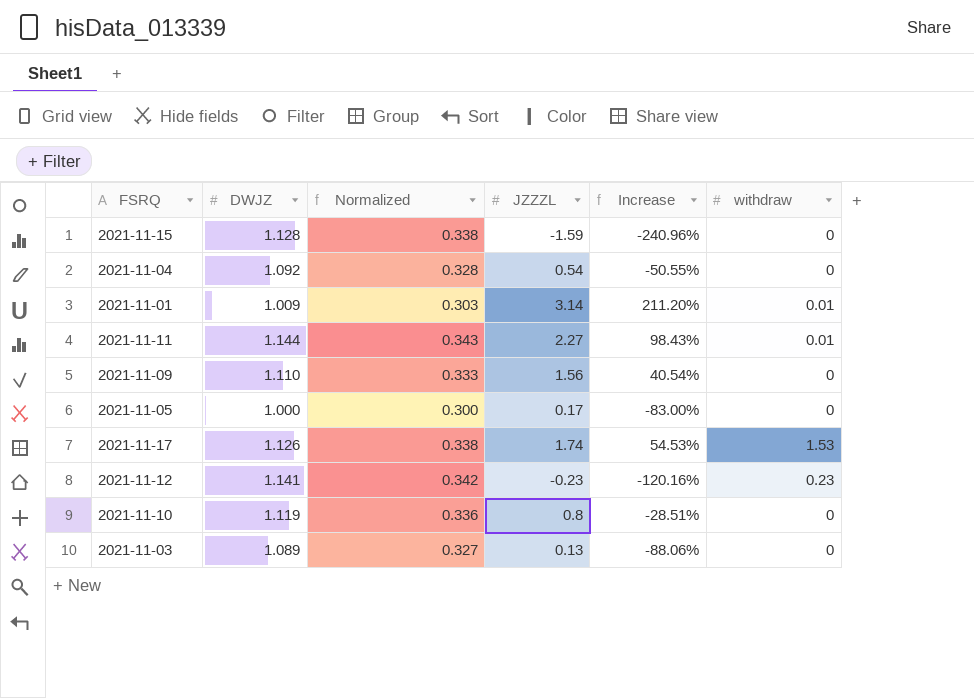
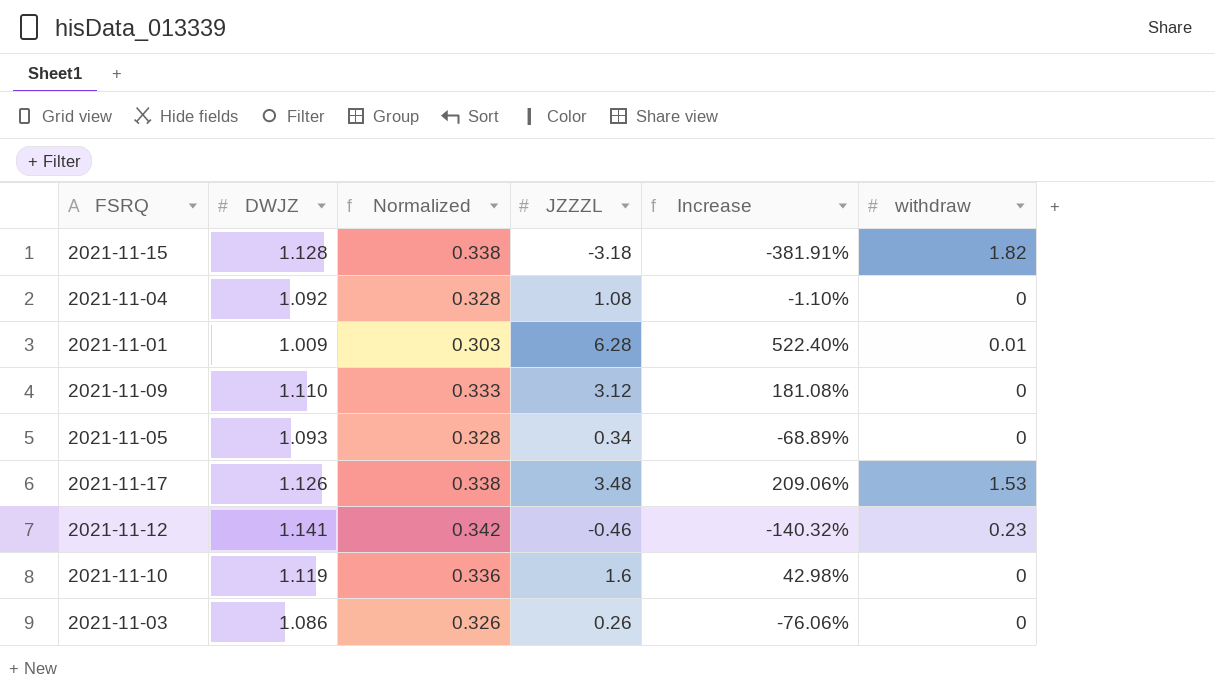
row 2021-11-11: 1.144 | 0.343 | 2.27 | 98.43% | 0.01 -> none
2021-11-15 | JZZZL: -1.59 -> -3.18
2021-11-15 | Increase: -240.96% -> -381.91%
2021-11-15 | withdraw: 0 -> 1.82
2021-11-04 | JZZZL: 0.54 -> 1.08
2021-11-04 | Increase: -50.55% -> -1.10%
2021-11-01 | JZZZL: 3.14 -> 6.28
2021-11-01 | Increase: 211.20% -> 522.40%
2021-11-09 | JZZZL: 1.56 -> 3.12
2021-11-09 | Increase: 40.54% -> 181.08%
2021-11-05 | DWJZ: 1.000 -> 1.093
2021-11-05 | Normalized: 0.300 -> 0.328
2021-11-05 | JZZZL: 0.17 -> 0.34
2021-11-05 | Increase: -83.00% -> -68.89%
2021-11-17 | JZZZL: 1.74 -> 3.48
2021-11-17 | Increase: 54.53% -> 209.06%
2021-11-12 | JZZZL: -0.23 -> -0.46
2021-11-12 | Increase: -120.16% -> -140.32%
2021-11-10 | JZZZL: 0.8 -> 1.6
2021-11-10 | Increase: -28.51% -> 42.98%
2021-11-03 | DWJZ: 1.089 -> 1.086
2021-11-03 | Normalized: 0.327 -> 0.326
2021-11-03 | JZZZL: 0.13 -> 0.26
2021-11-03 | Increase: -88.06% -> -76.06%

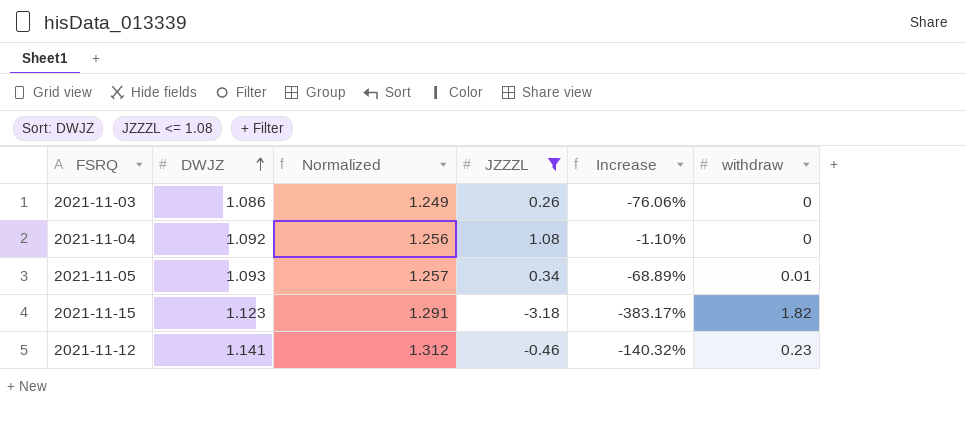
filter: none -> JZZZL <= 1.08
row order: none -> DWJZ ascending
column Normalized | formula: [DWJZ] * 0.3 -> [DWJZ] * 1.15
2021-11-05 | withdraw: 0 -> 0.01
2021-11-15 | DWJZ: 1.128 -> 1.123
2021-11-15 | Increase: -381.91% -> -383.17%

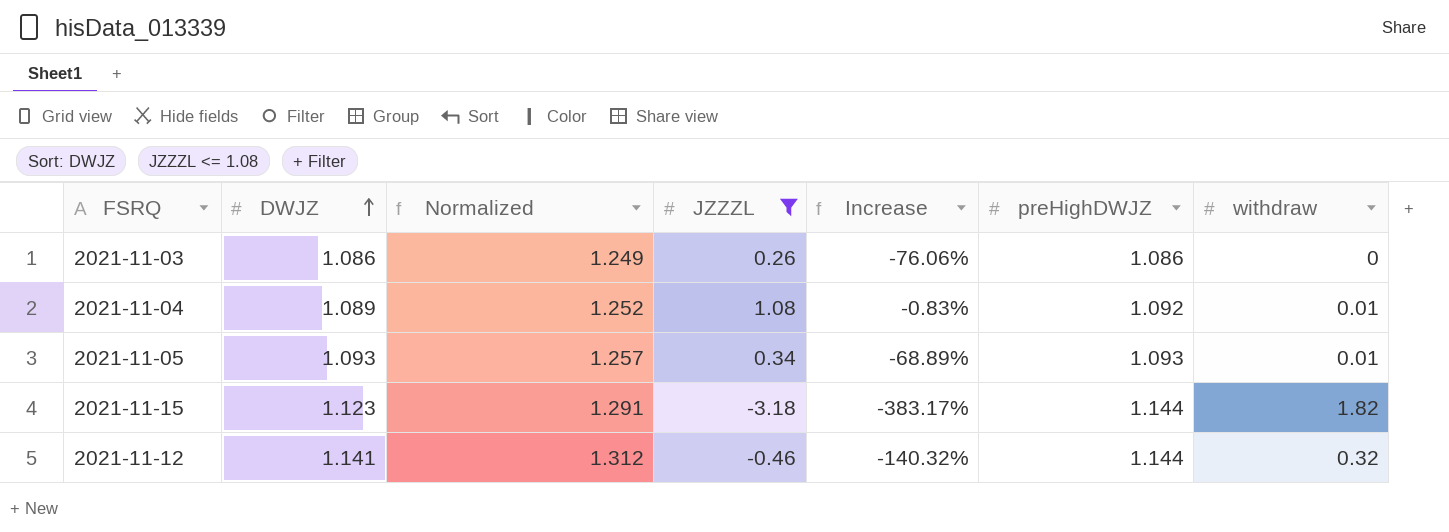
column preHighDWJZ | position: none -> 6
2021-11-04 | DWJZ: 1.092 -> 1.089
2021-11-04 | Normalized: 1.256 -> 1.252
2021-11-04 | Increase: -1.10% -> -0.83%
2021-11-04 | withdraw: 0 -> 0.01
2021-11-12 | withdraw: 0.23 -> 0.32

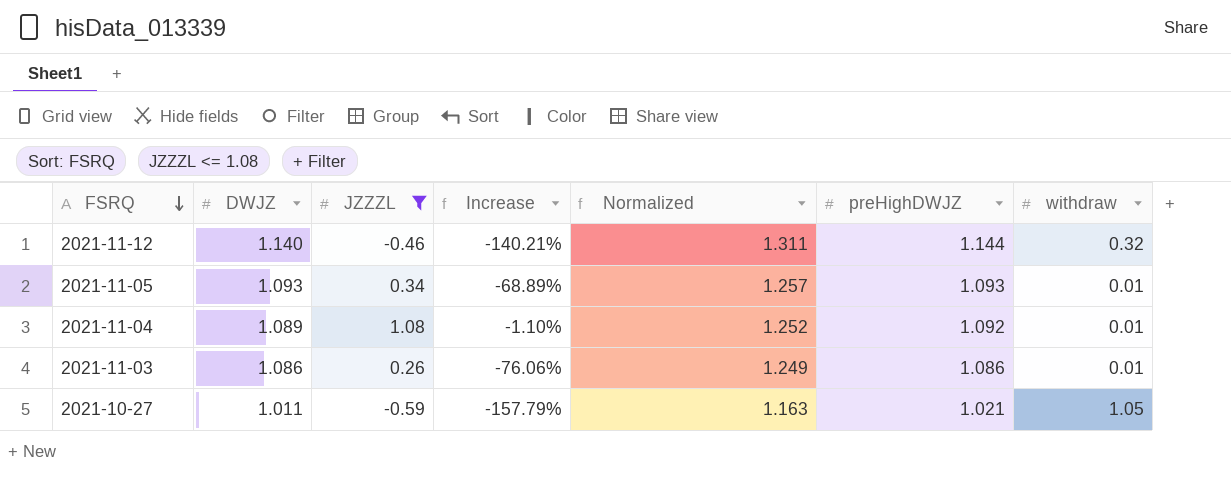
row order: DWJZ ascending -> FSRQ descending
column Increase | formula: ([JZZZL] - [DWJZ]) / [DWJZ] -> ([JZZZL] - [preHighDWJZ]) / [preHighDWJZ]
column Normalized | position: 3 -> 5
row 2021-11-15: 1.123 | 1.291 | -3.18 | -383.17% | 1.144 | 1.82 -> none
2021-11-12 | DWJZ: 1.141 -> 1.140
2021-11-12 | Normalized: 1.312 -> 1.311
2021-11-03 | withdraw: 0 -> 0.01
row 2021-10-27: none -> 1.011 | -0.59 | -157.79% | 1.163 | 1.021 | 1.05

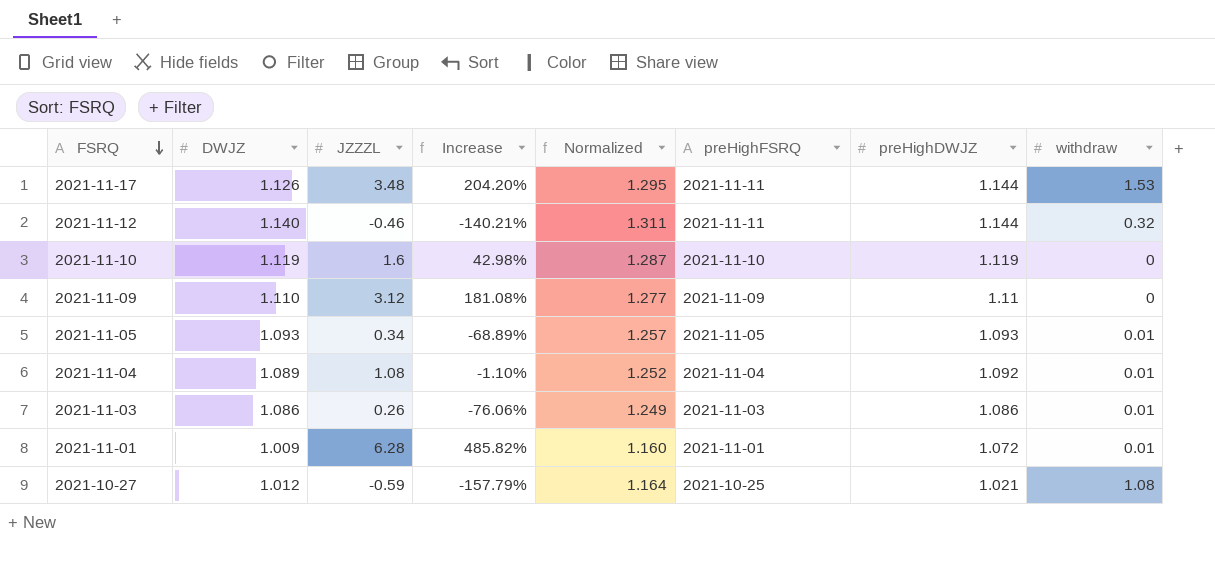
filter: JZZZL <= 1.08 -> none
column preHighFSRQ | position: none -> 6
2021-10-27 | DWJZ: 1.011 -> 1.012
2021-10-27 | Normalized: 1.163 -> 1.164
2021-10-27 | withdraw: 1.05 -> 1.08

